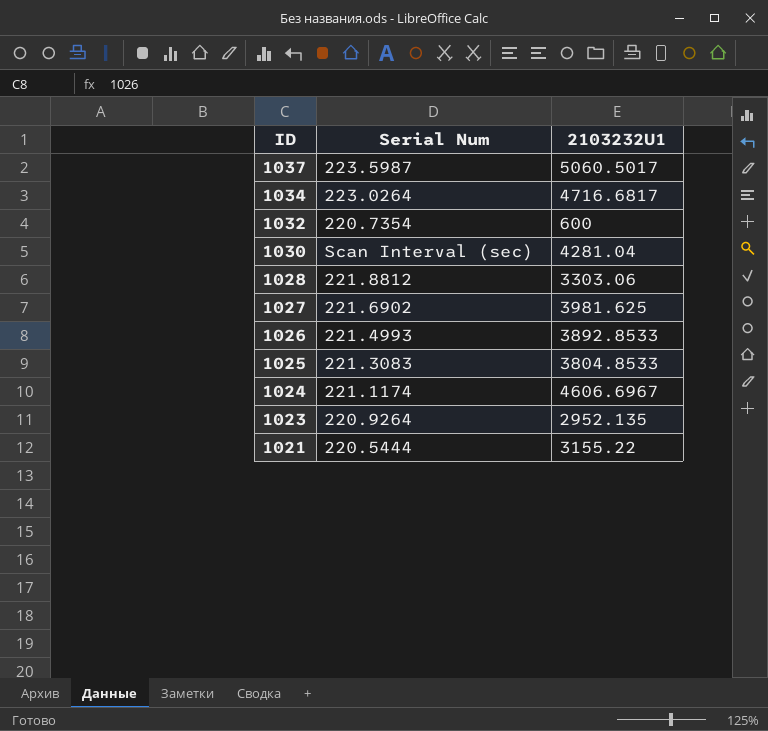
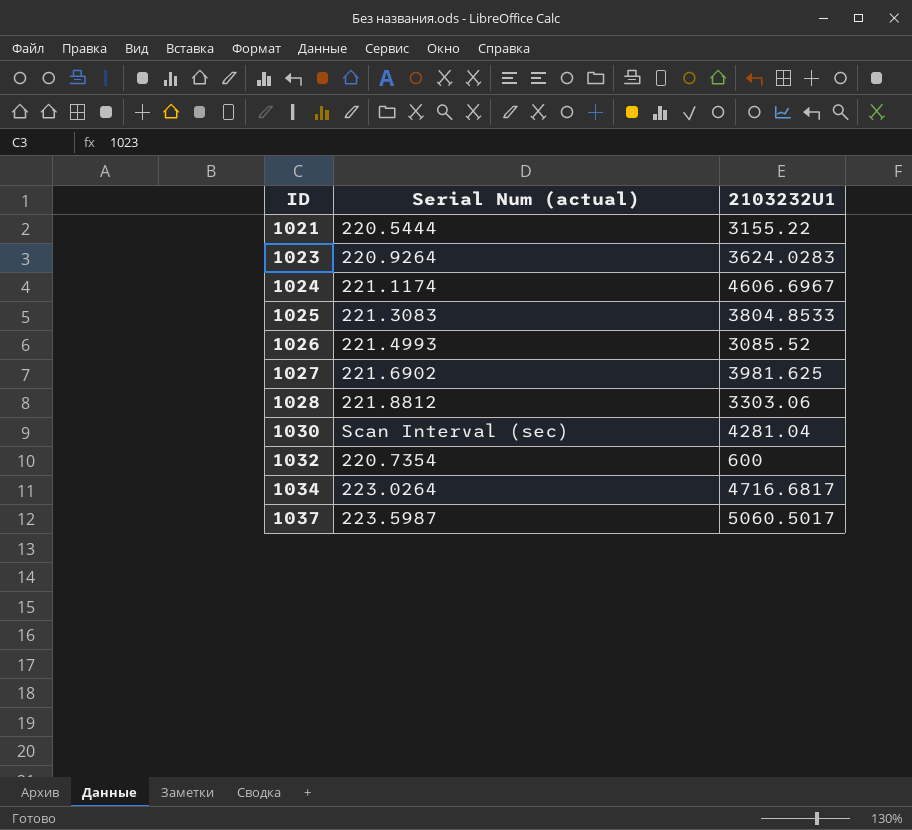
row order: ID descending -> ID ascending
column name: Serial Num -> Serial Num (actual)
1023 | 2103232U1: 2952.135 -> 3624.0283
1026 | 2103232U1: 3892.8533 -> 3085.52

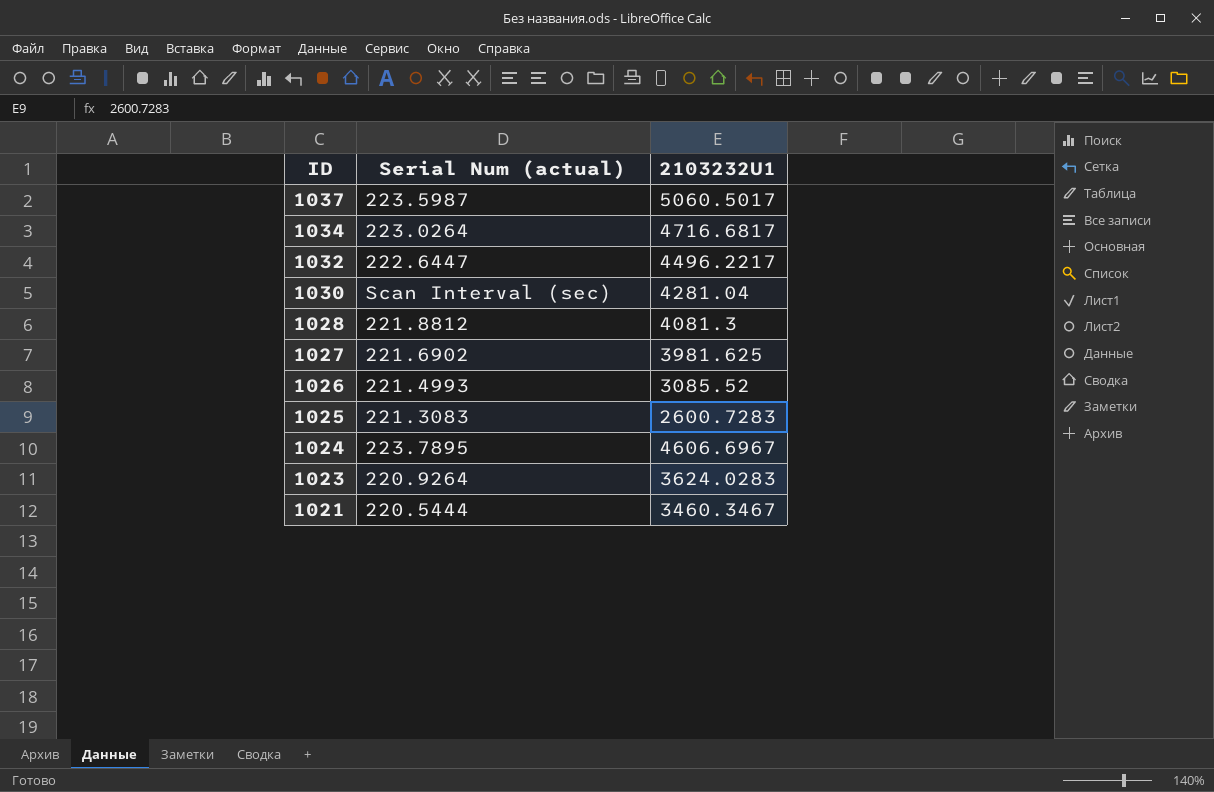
row order: ID ascending -> ID descending
1032 | Serial Num (actual): 220.7354 -> 222.6447
1032 | 2103232U1: 600 -> 4496.2217
1028 | 2103232U1: 3303.06 -> 4081.3
1025 | 2103232U1: 3804.8533 -> 2600.7283
1024 | Serial Num (actual): 221.1174 -> 223.7895
1021 | 2103232U1: 3155.22 -> 3460.3467

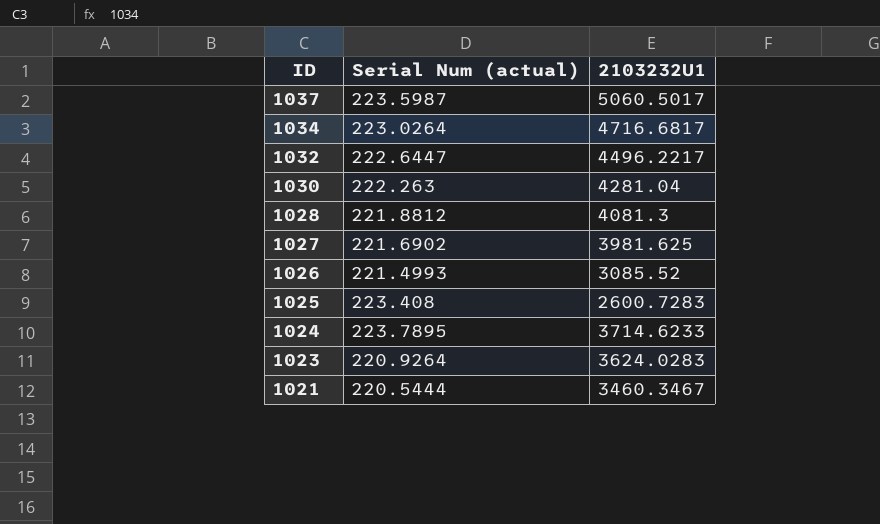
1030 | Serial Num (actual): Scan Interval (sec) -> 222.263
1025 | Serial Num (actual): 221.3083 -> 223.408
1024 | 2103232U1: 4606.6967 -> 3714.6233

